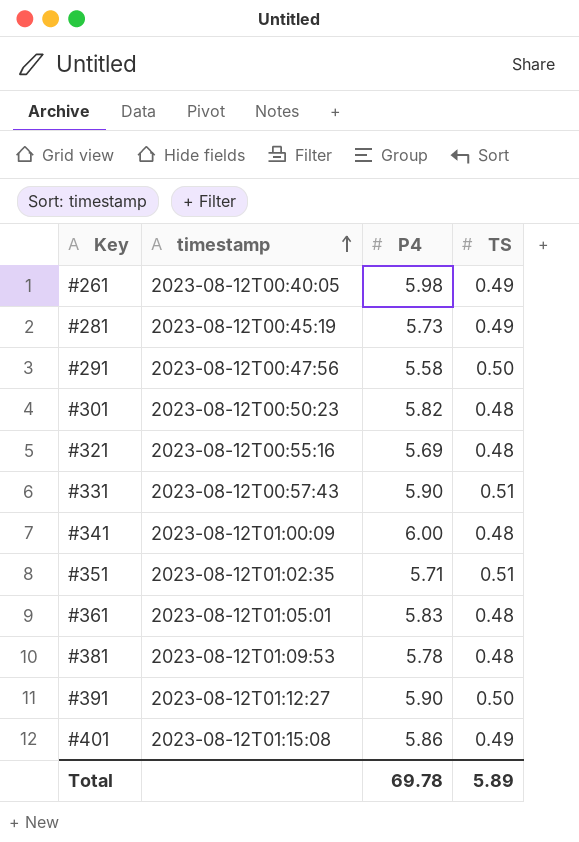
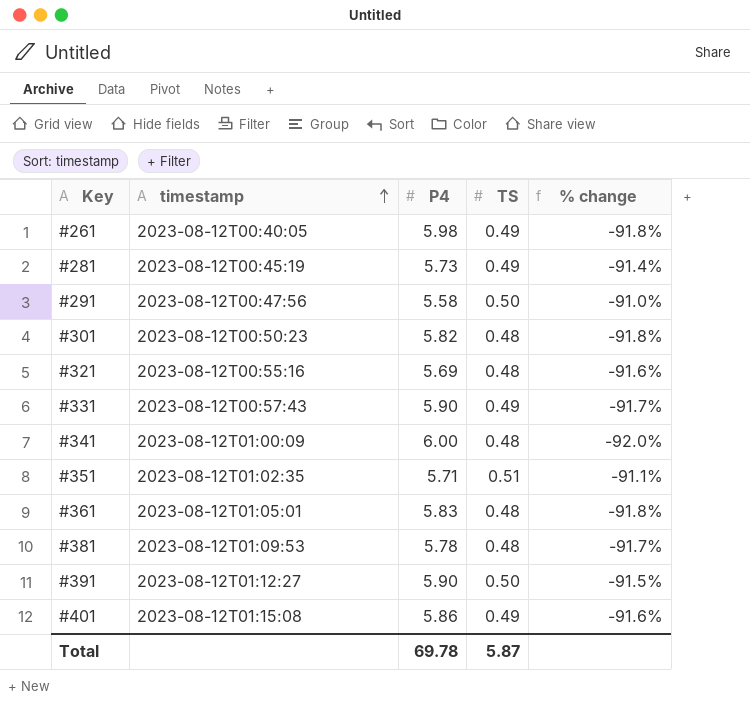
column % change | formula: none -> ([TS] - [P4]) / [P4]
#331 | TS: 0.51 -> 0.49
Total | TS: 5.89 -> 5.87

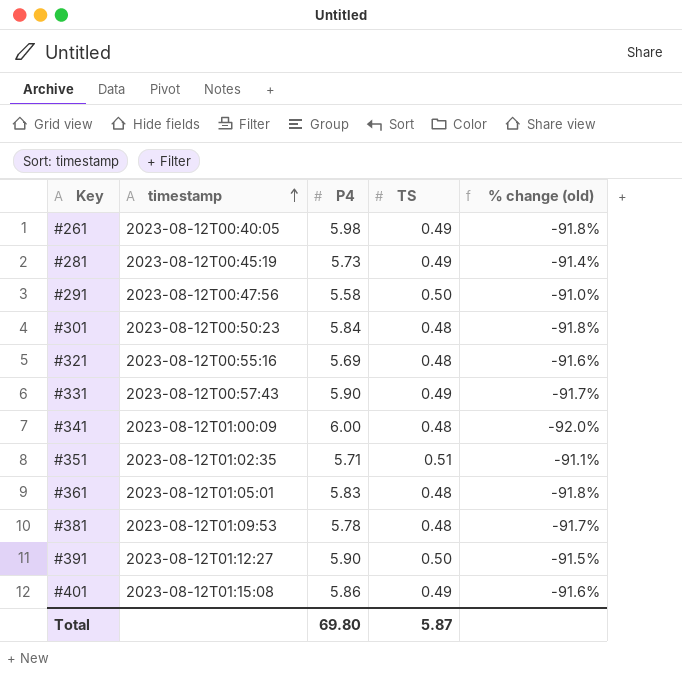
column name: % change -> % change (old)
#301 | P4: 5.82 -> 5.84
Total | P4: 69.78 -> 69.80

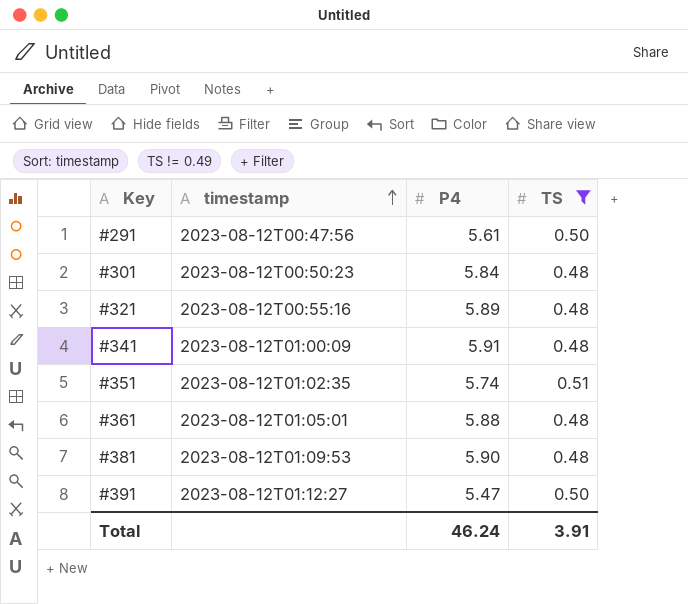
filter: none -> TS != 0.49
column % change (old) | formula: ([TS] - [P4]) / [P4] -> none
#291 | P4: 5.58 -> 5.61
#321 | P4: 5.69 -> 5.89
#341 | P4: 6.00 -> 5.91
#351 | P4: 5.71 -> 5.74
#361 | P4: 5.83 -> 5.88
#381 | P4: 5.78 -> 5.90
#391 | P4: 5.90 -> 5.47
Total | P4: 69.80 -> 46.24
Total | TS: 5.87 -> 3.91

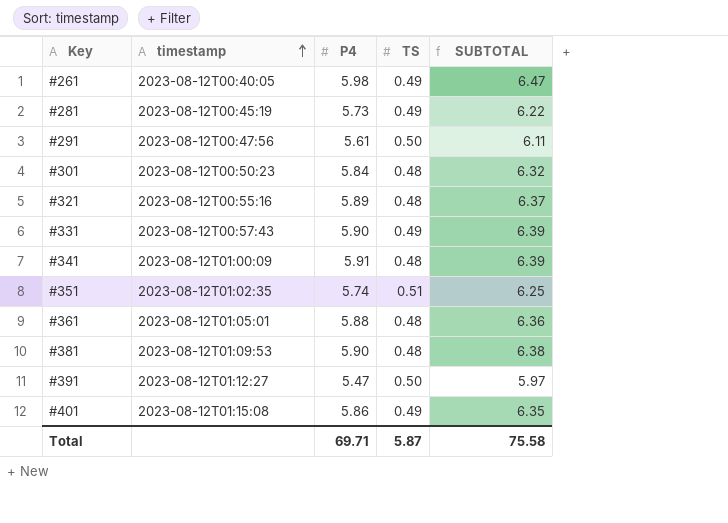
filter: TS != 0.49 -> none
column SUBTOTAL | formula: none -> [P4] + [TS]
Total | P4: 46.24 -> 69.71
Total | TS: 3.91 -> 5.87

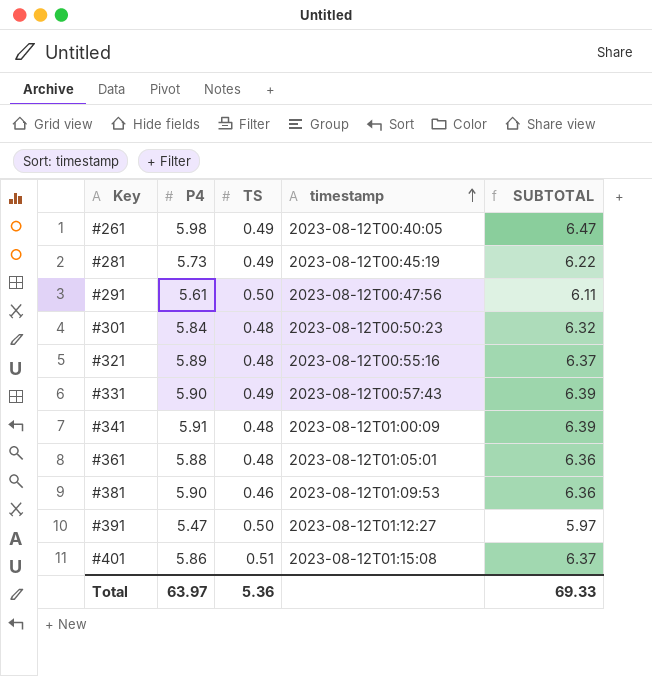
column timestamp | position: 2 -> 4
row #351: 2023-08-12T01:02:35 | 5.74 | 0.51 | 6.25 -> none
#381 | TS: 0.48 -> 0.46
#381 | SUBTOTAL: 6.38 -> 6.36
#401 | TS: 0.49 -> 0.51
#401 | SUBTOTAL: 6.35 -> 6.37
Total | P4: 69.71 -> 63.97
Total | TS: 5.87 -> 5.36
Total | SUBTOTAL: 75.58 -> 69.33

